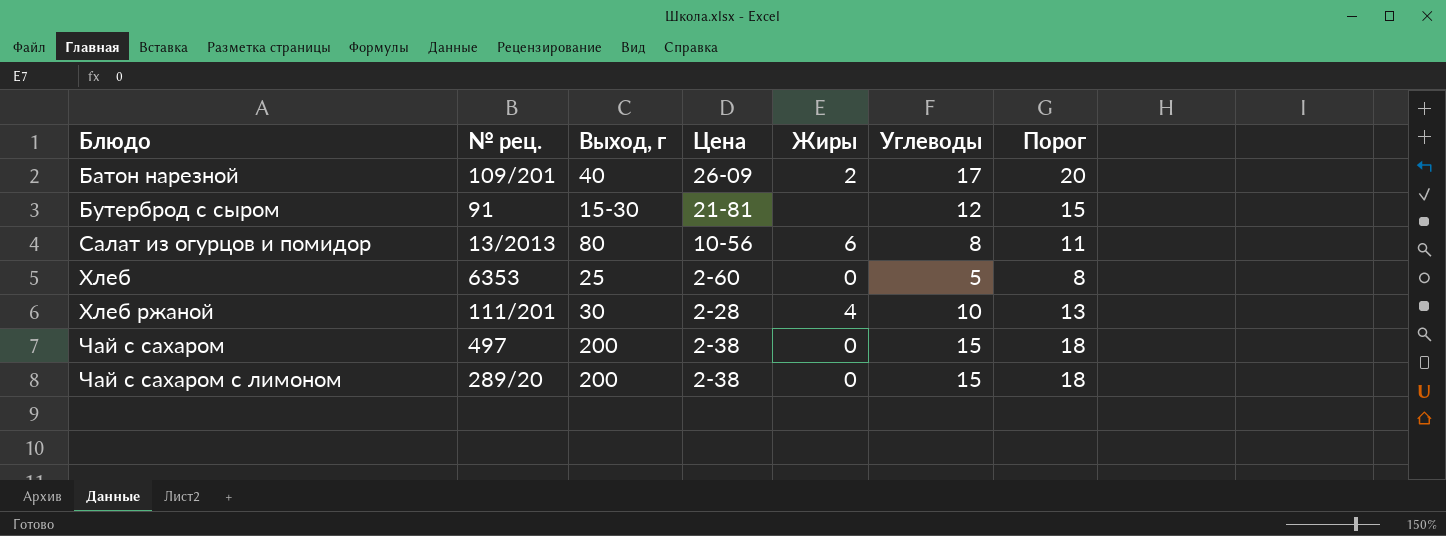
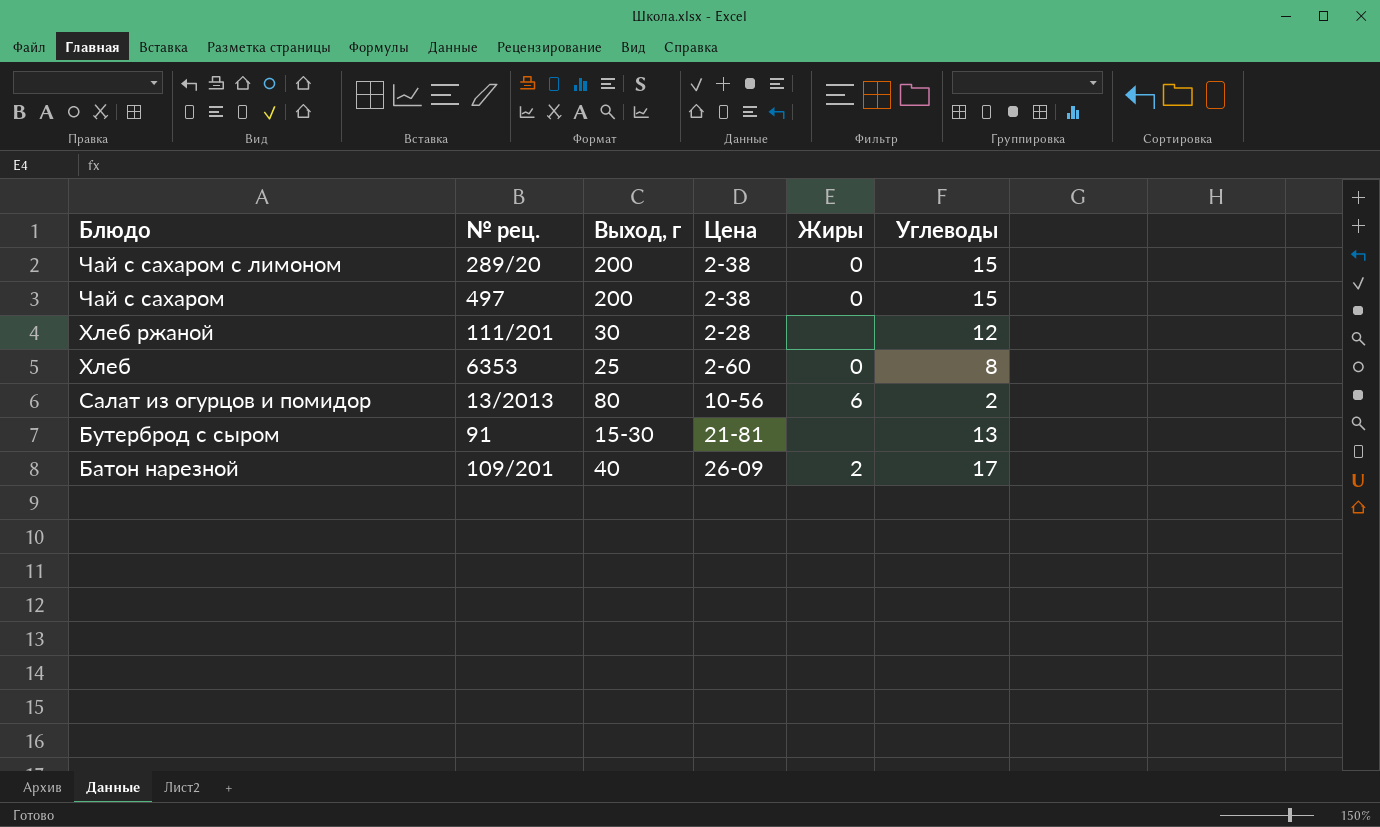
row order: Блюдо ascending -> Блюдо descending
column Порог | formula: [Углеводы] + 3 -> none
Хлеб ржаной | Жиры: 4 -> none
Хлеб ржаной | Углеводы: 10 -> 12
Хлеб | Углеводы: 5 -> 8
Салат из огурцов и помидор | Углеводы: 8 -> 2
Бутерброд с сыром | Углеводы: 12 -> 13

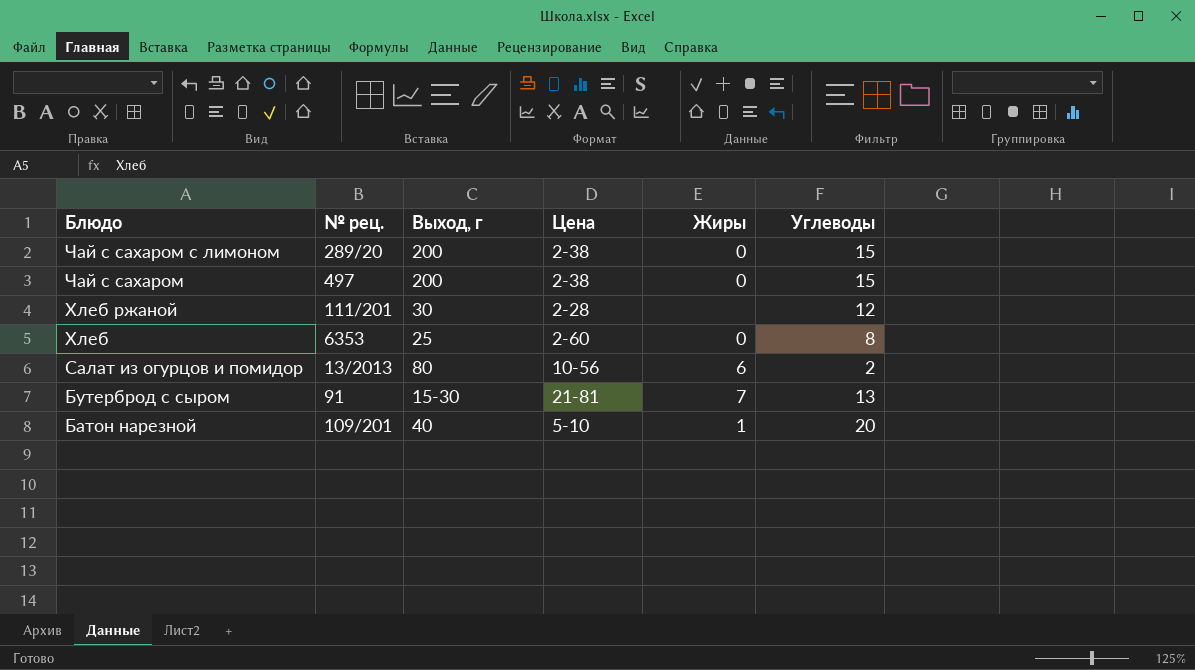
Бутерброд с сыром | Жиры: none -> 7
Батон нарезной | Цена: 26-09 -> 5-10
Батон нарезной | Жиры: 2 -> 1
Батон нарезной | Углеводы: 17 -> 20

